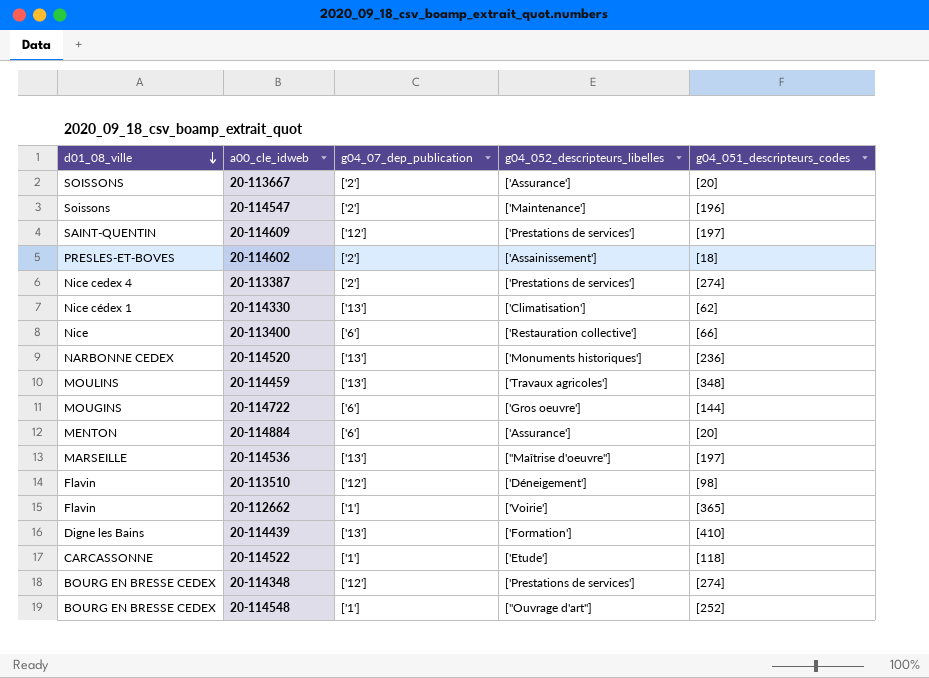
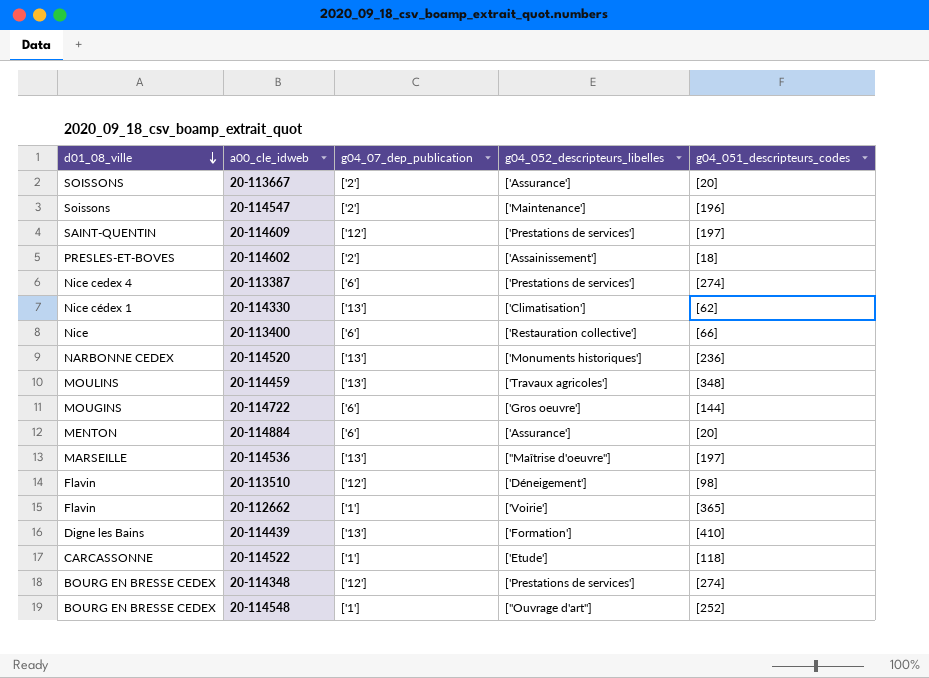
20-113387 | g04_07_dep_publication: ['2'] -> ['6']

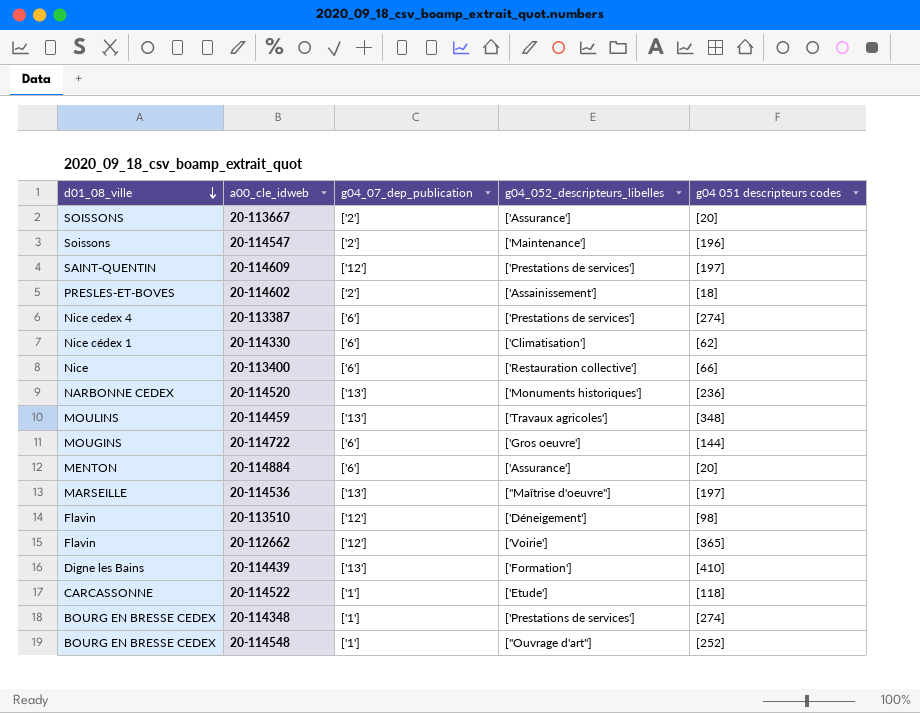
column name: g04_051_descripteurs_codes -> g04 051 descripteurs codes
20-114330 | g04_07_dep_publication: ['13'] -> ['6']
20-112662 | g04_07_dep_publication: ['1'] -> ['12']
20-114348 | g04_07_dep_publication: ['12'] -> ['1']

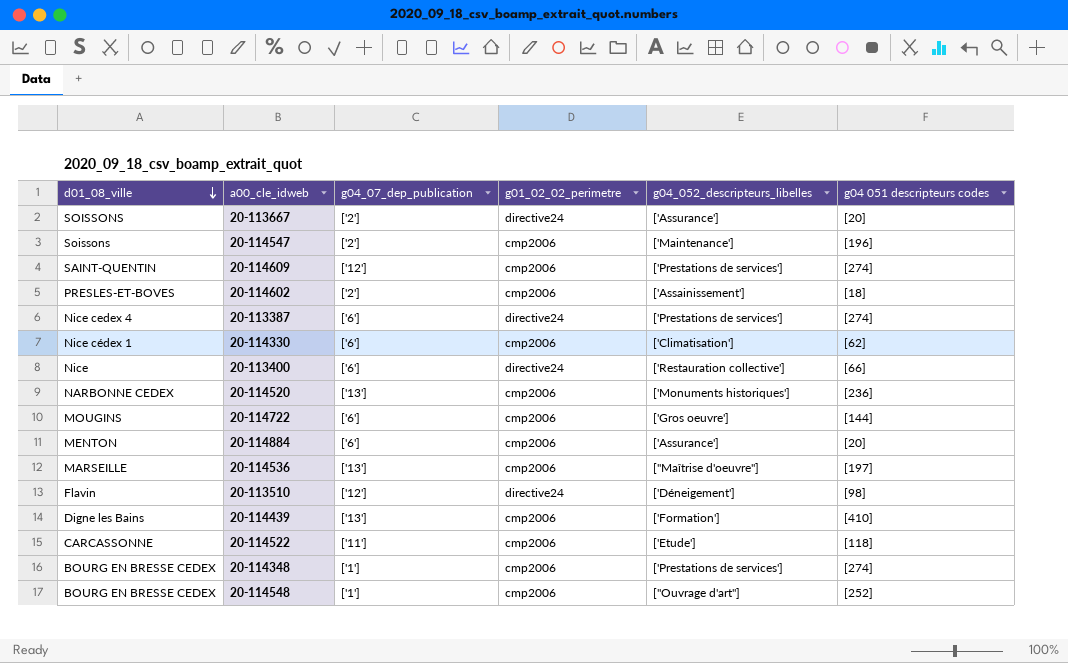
column g01_02_02_perimetre | position: none -> 4
row 20-114459: MOULINS | ['13'] | ['Travaux agricoles'] | [348] -> none
row 20-112662: Flavin | ['12'] | ['Voirie'] | [365] -> none
20-114609 | g04 051 descripteurs codes: [197] -> [274]
20-114522 | g04_07_dep_publication: ['1'] -> ['11']

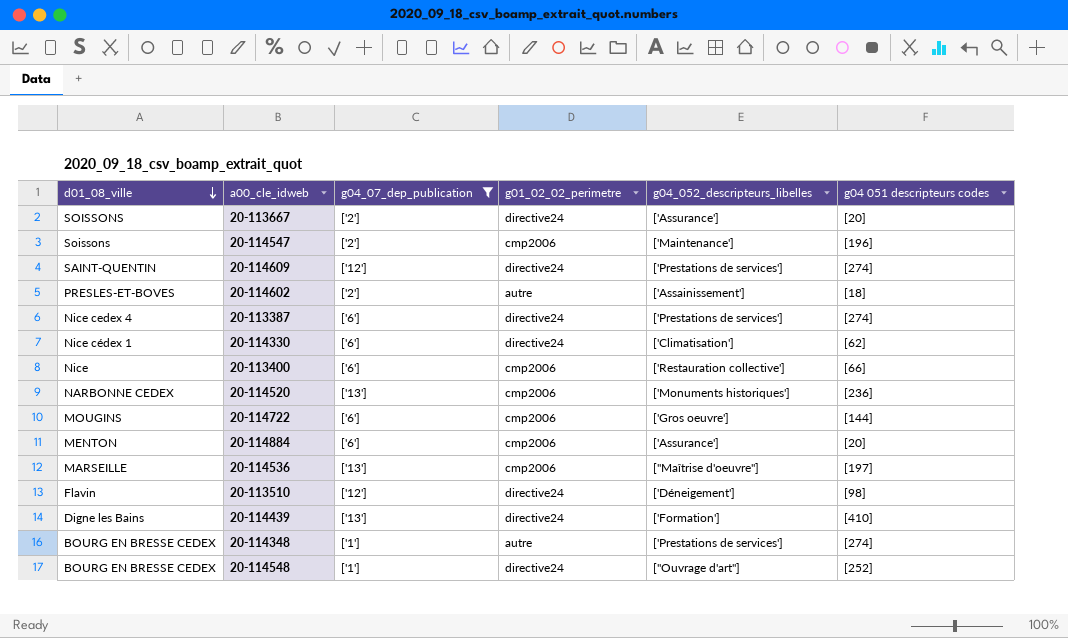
filter: none -> g04_07_dep_publication != ['11']
20-114609 | g01_02_02_perimetre: cmp2006 -> directive24
20-114602 | g01_02_02_perimetre: cmp2006 -> autre
20-114330 | g01_02_02_perimetre: cmp2006 -> directive24
20-113400 | g01_02_02_perimetre: directive24 -> cmp2006
20-114439 | g01_02_02_perimetre: cmp2006 -> directive24
20-114348 | g01_02_02_perimetre: cmp2006 -> autre
20-114548 | g01_02_02_perimetre: cmp2006 -> directive24

